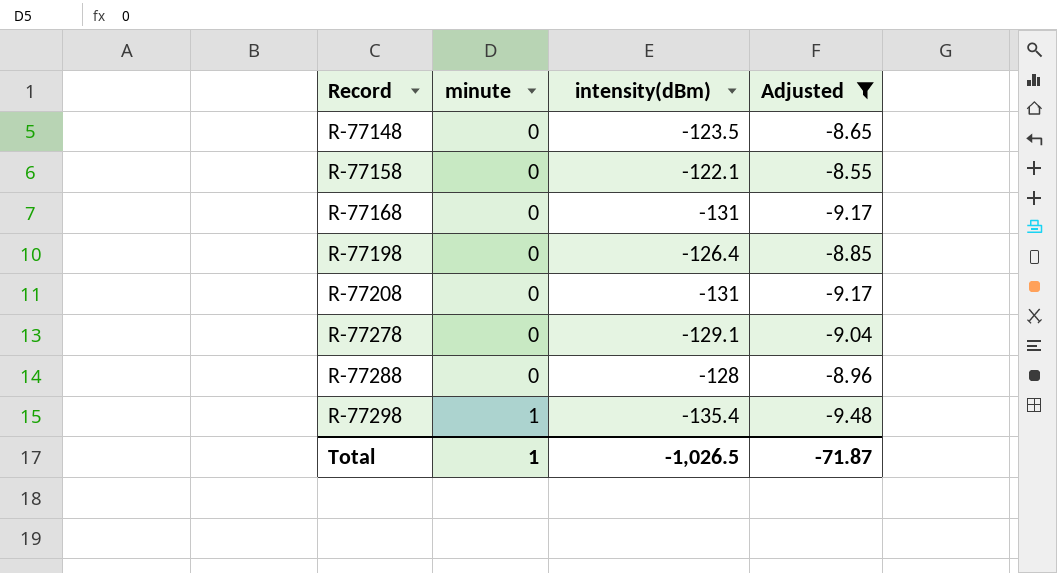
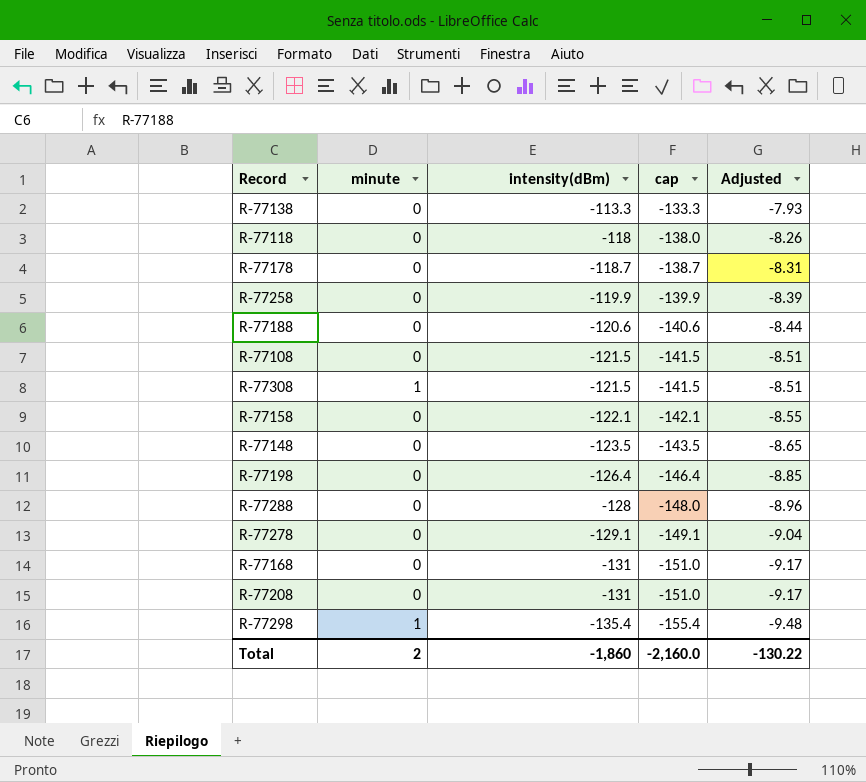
filter: Adjusted <= -8.55 -> none
row order: Record ascending -> intensity(dBm) descending
column cap | formula: none -> [intensity(dBm)] - 20
Total | minute: 1 -> 2
Total | intensity(dBm): -1,026.5 -> -1,860
Total | Adjusted: -71.87 -> -130.22

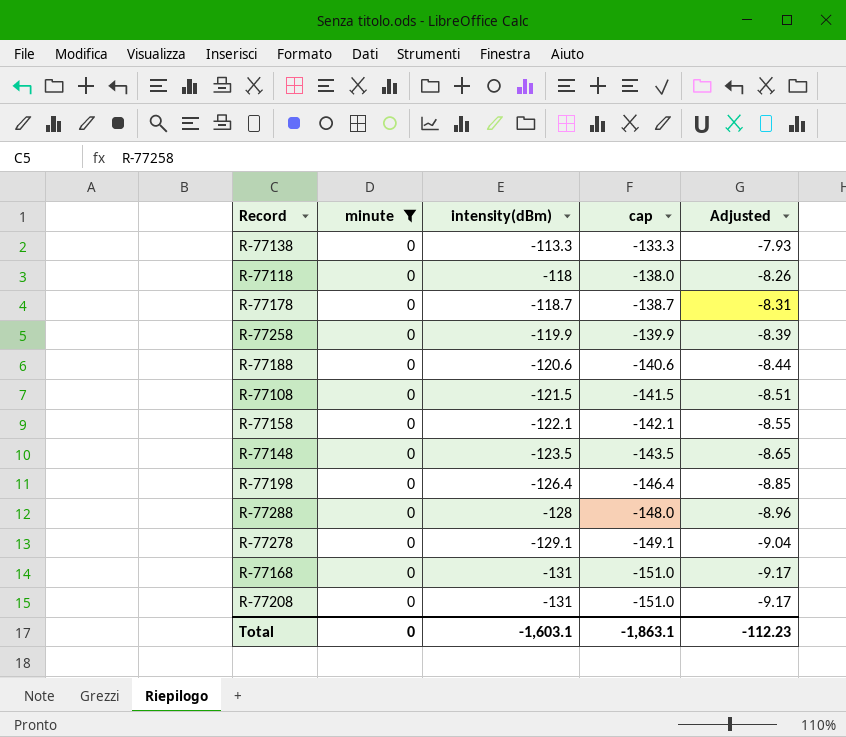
filter: none -> minute = 0
Total | minute: 2 -> 0
Total | intensity(dBm): -1,860 -> -1,603.1
Total | cap: -2,160.0 -> -1,863.1
Total | Adjusted: -130.22 -> -112.23

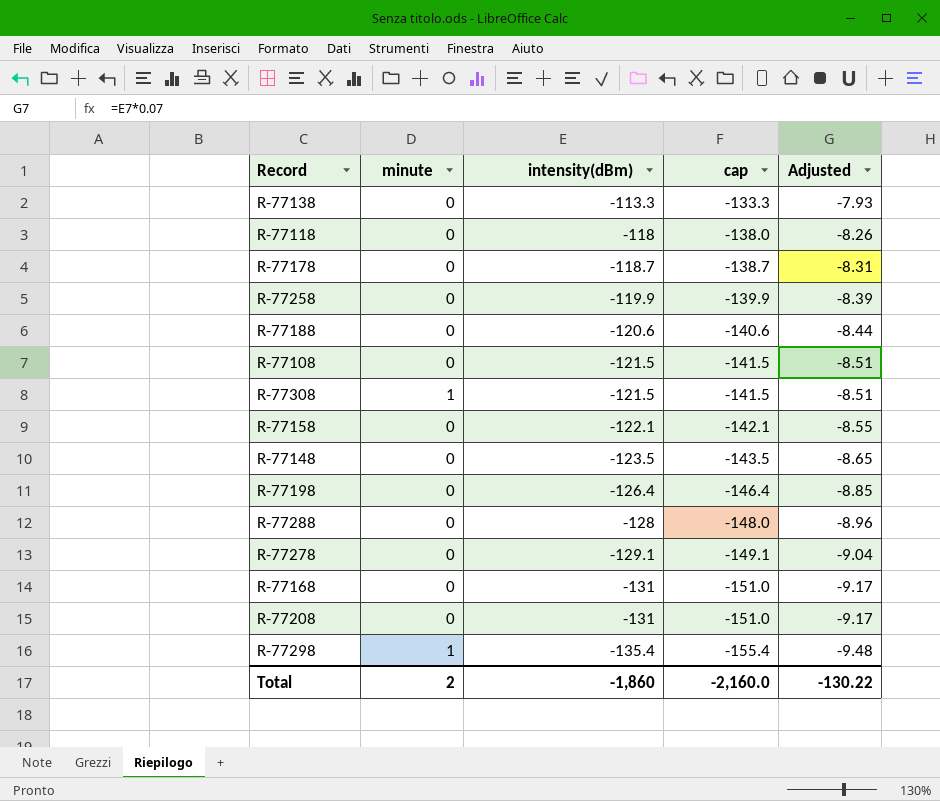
filter: minute = 0 -> none
Total | minute: 0 -> 2
Total | intensity(dBm): -1,603.1 -> -1,860
Total | cap: -1,863.1 -> -2,160.0
Total | Adjusted: -112.23 -> -130.22

